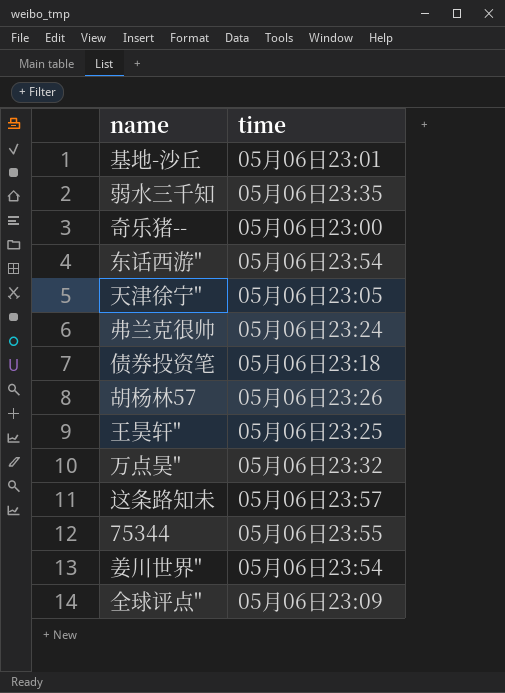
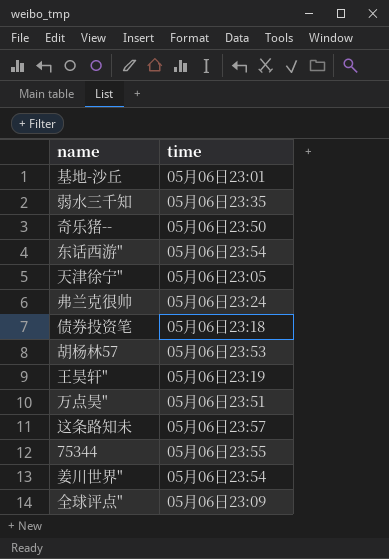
奇乐猪-- | time: 05月06日23:00 -> 05月06日23:50
胡杨林57 | time: 05月06日23:26 -> 05月06日23:53
王昊轩" | time: 05月06日23:25 -> 05月06日23:19
万点昊" | time: 05月06日23:32 -> 05月06日23:51

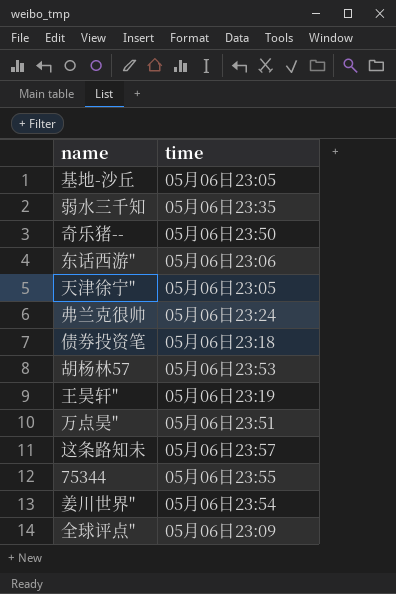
基地-沙丘 | time: 05月06日23:01 -> 05月06日23:05
东话西游" | time: 05月06日23:54 -> 05月06日23:06

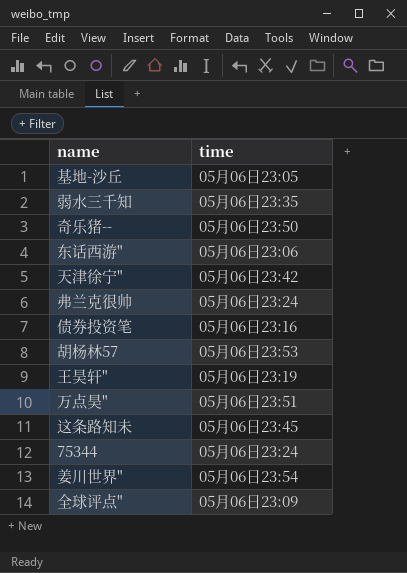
天津徐宁" | time: 05月06日23:05 -> 05月06日23:42
债券投资笔 | time: 05月06日23:18 -> 05月06日23:16
这条路知未 | time: 05月06日23:57 -> 05月06日23:45
75344 | time: 05月06日23:55 -> 05月06日23:24

